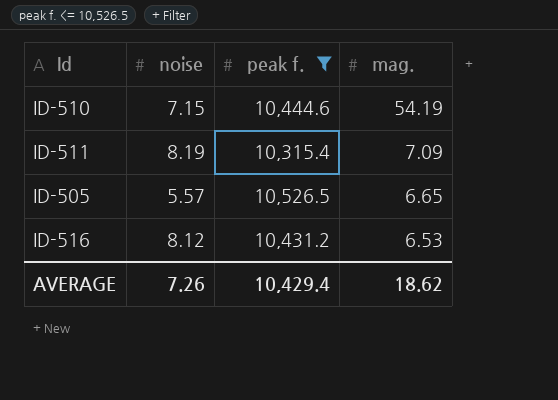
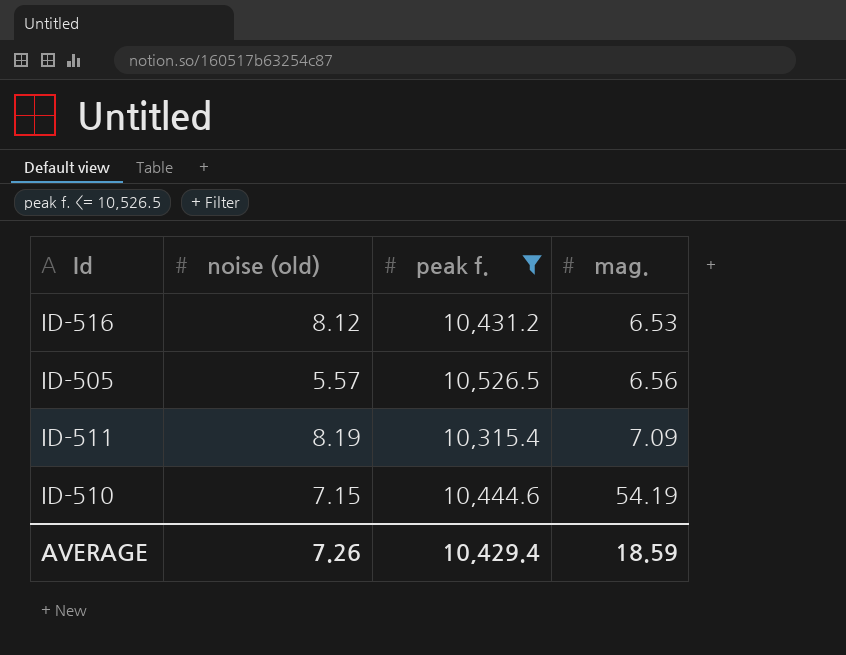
row order: mag. descending -> mag. ascending
column name: noise -> noise (old)
ID-505 | mag.: 6.65 -> 6.56
AVERAGE | mag.: 18.62 -> 18.59

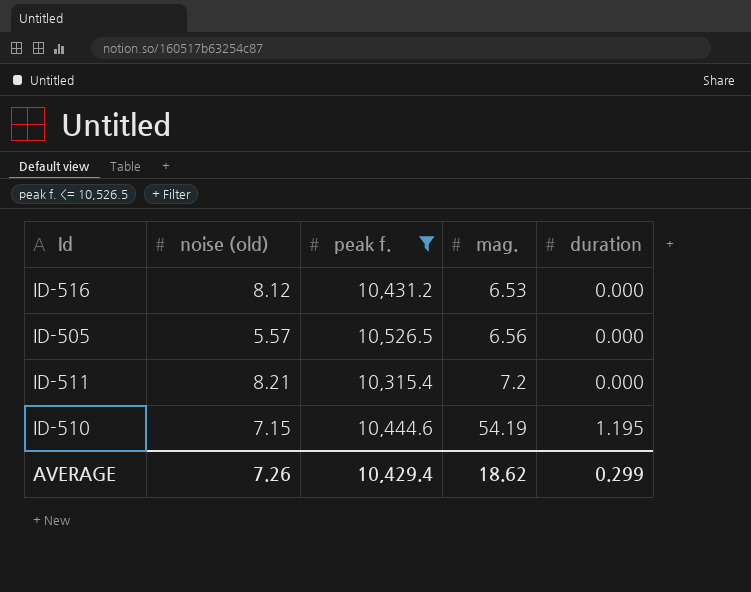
column duration | position: none -> 5
ID-511 | noise (old): 8.19 -> 8.21
ID-511 | mag.: 7.09 -> 7.2
AVERAGE | mag.: 18.59 -> 18.62

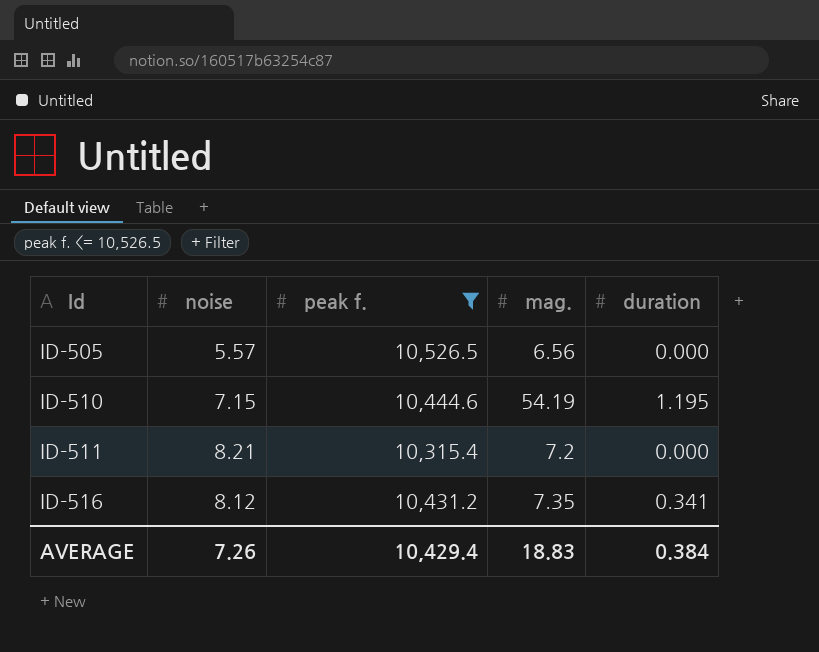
row order: mag. ascending -> Id ascending
column name: noise (old) -> noise
ID-516 | mag.: 6.53 -> 7.35
ID-516 | duration: 0.000 -> 0.341
AVERAGE | mag.: 18.62 -> 18.83
AVERAGE | duration: 0.299 -> 0.384

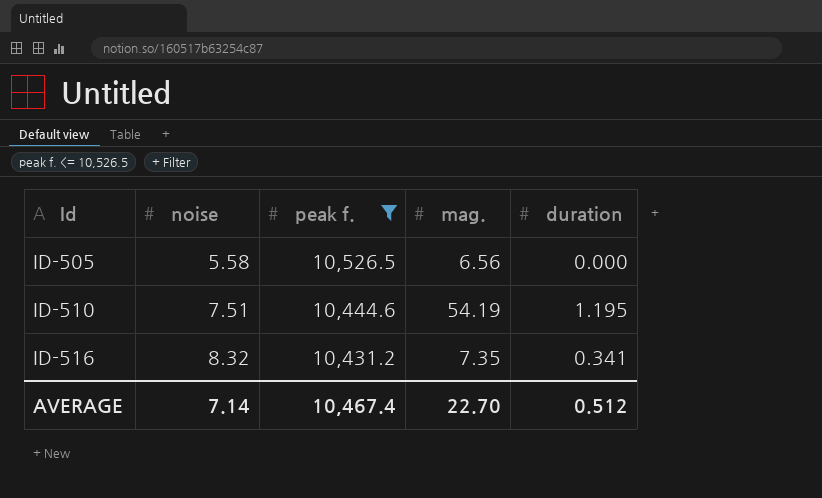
row ID-511: 8.21 | 10,315.4 | 7.2 | 0.000 -> none
ID-505 | noise: 5.57 -> 5.58
ID-510 | noise: 7.15 -> 7.51
ID-516 | noise: 8.12 -> 8.32
AVERAGE | noise: 7.26 -> 7.14
AVERAGE | peak f.: 10,429.4 -> 10,467.4
AVERAGE | mag.: 18.83 -> 22.70
AVERAGE | duration: 0.384 -> 0.512

